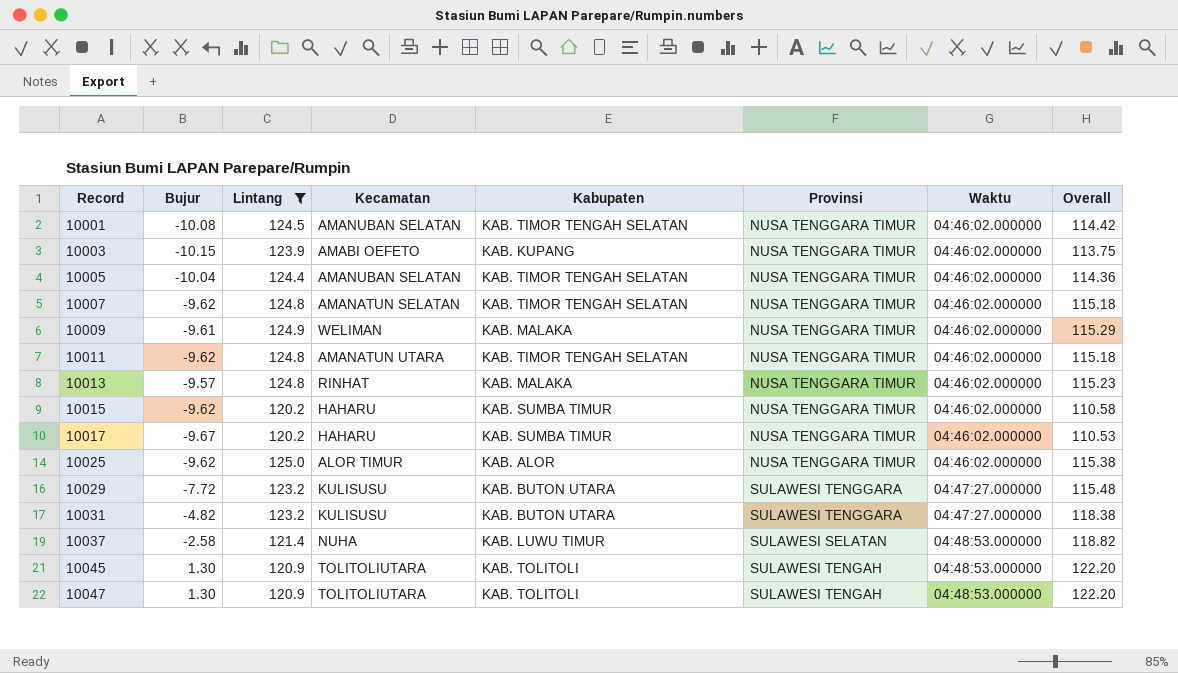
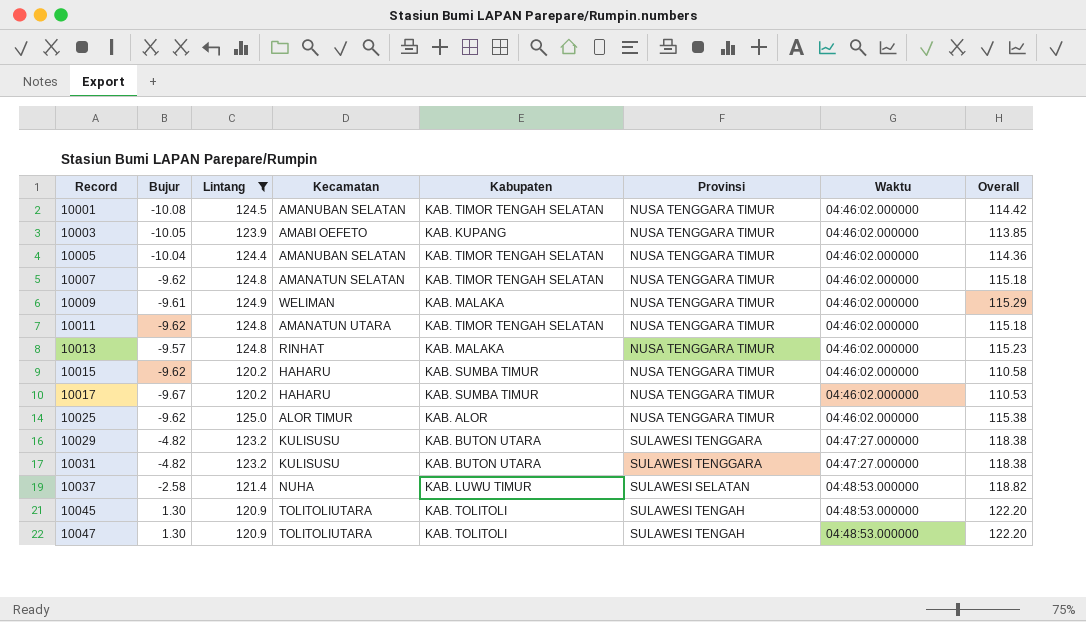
10003 | Bujur: -10.15 -> -10.05
10003 | Overall: 113.75 -> 113.85
10029 | Bujur: -7.72 -> -4.82
10029 | Overall: 115.48 -> 118.38

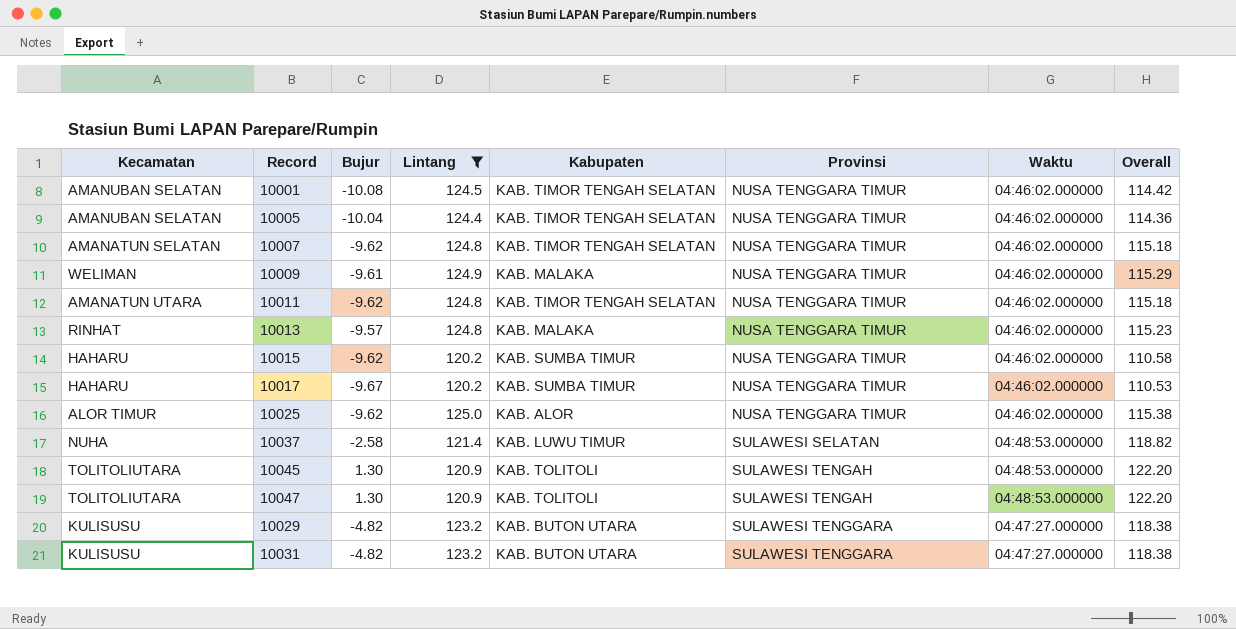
row order: Record ascending -> Provinsi ascending
column Kecamatan | position: 4 -> 1
row 10003: -10.05 | 123.9 | AMABI OEFETO | KAB. KUPANG | NUSA TENGGARA TIMUR | 04:46:02.000000 | 113.85 -> none

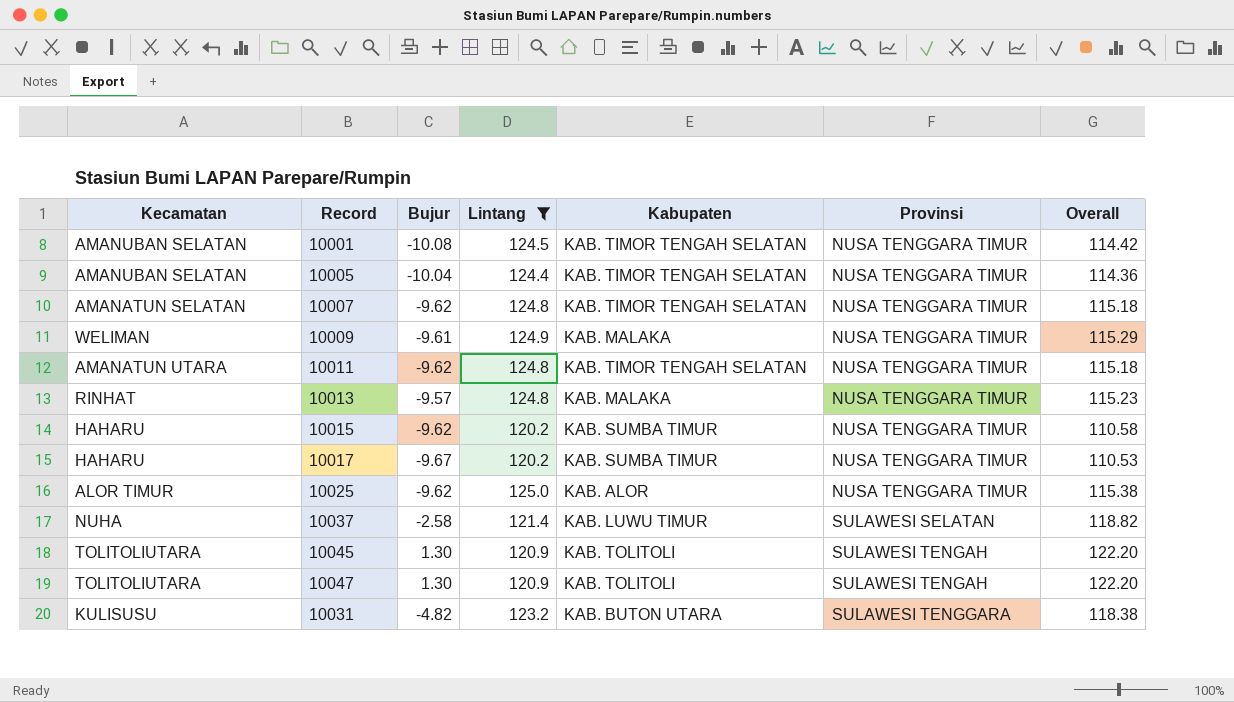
column Waktu | position: 7 -> none
row 10029: KULISUSU | -4.82 | 123.2 | KAB. BUTON UTARA | SULAWESI TENGGARA | 04:47:27.000000 | 118.38 -> none

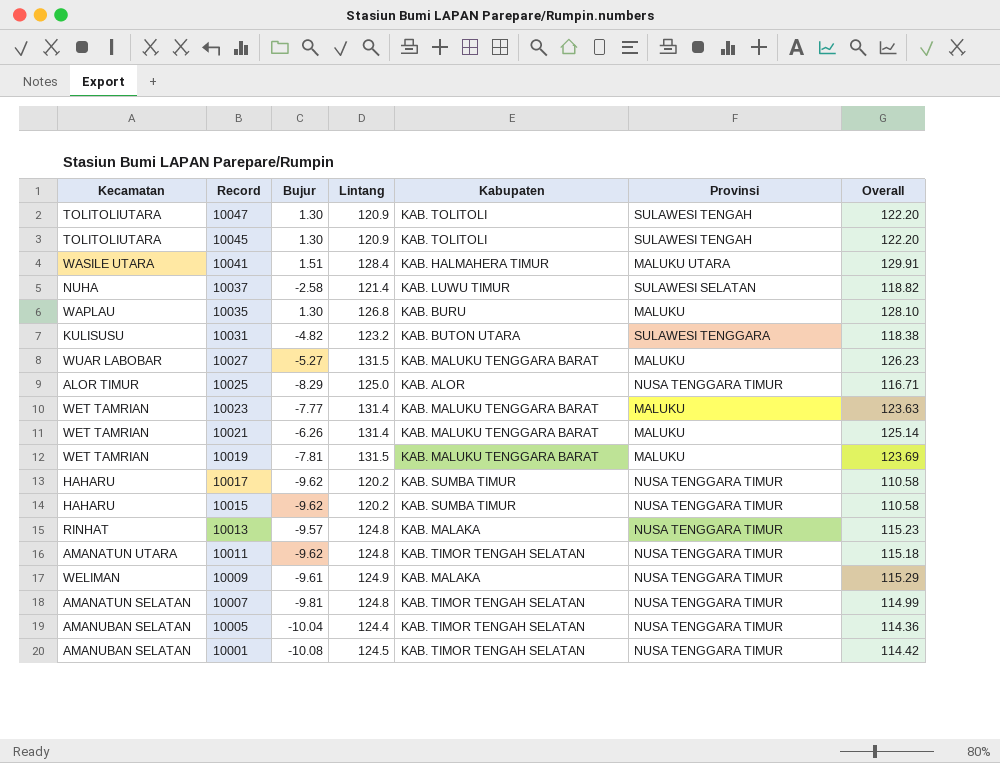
filter: Lintang <= 125.0 -> none
row order: Provinsi ascending -> Record descending
10025 | Bujur: -9.62 -> -8.29
10025 | Overall: 115.38 -> 116.71
10017 | Bujur: -9.67 -> -9.62
10017 | Overall: 110.53 -> 110.58
10007 | Bujur: -9.62 -> -9.81
10007 | Overall: 115.18 -> 114.99

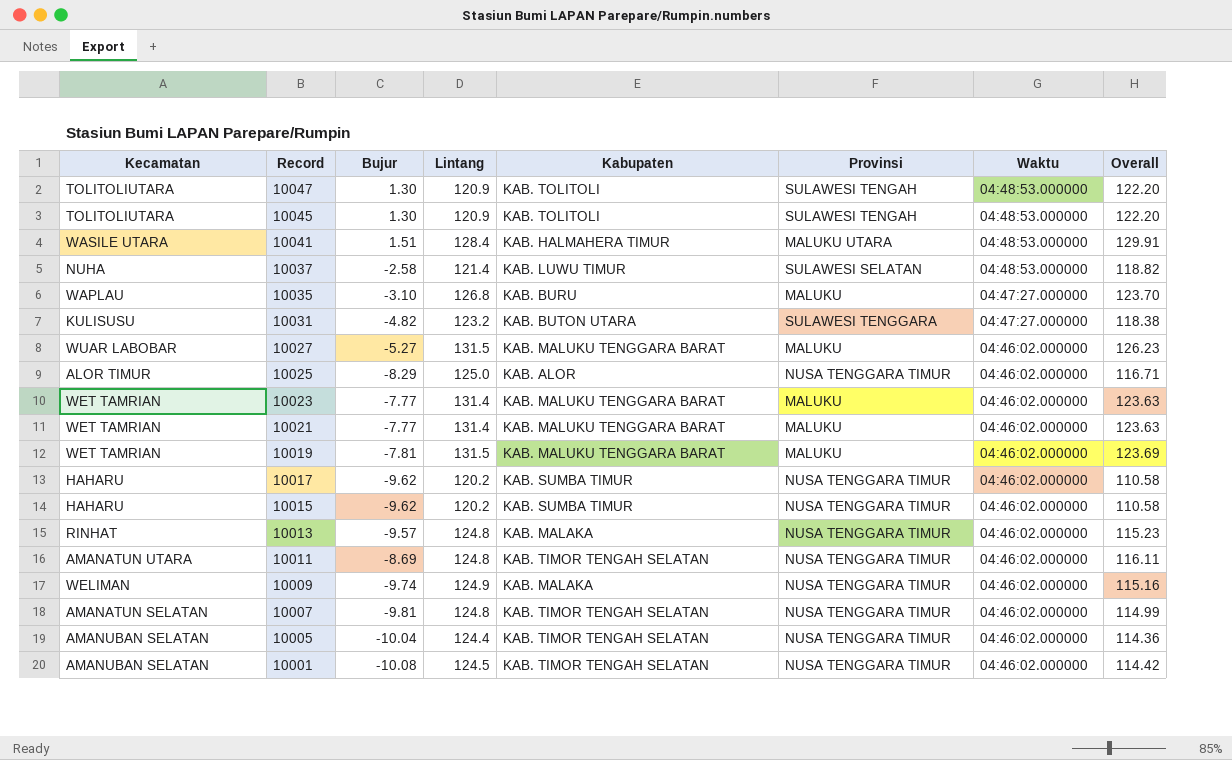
column Waktu | position: none -> 7
10035 | Bujur: 1.30 -> -3.10
10035 | Overall: 128.10 -> 123.70
10021 | Bujur: -6.26 -> -7.77
10021 | Overall: 125.14 -> 123.63
10011 | Bujur: -9.62 -> -8.69
10011 | Overall: 115.18 -> 116.11
10009 | Bujur: -9.61 -> -9.74
10009 | Overall: 115.29 -> 115.16

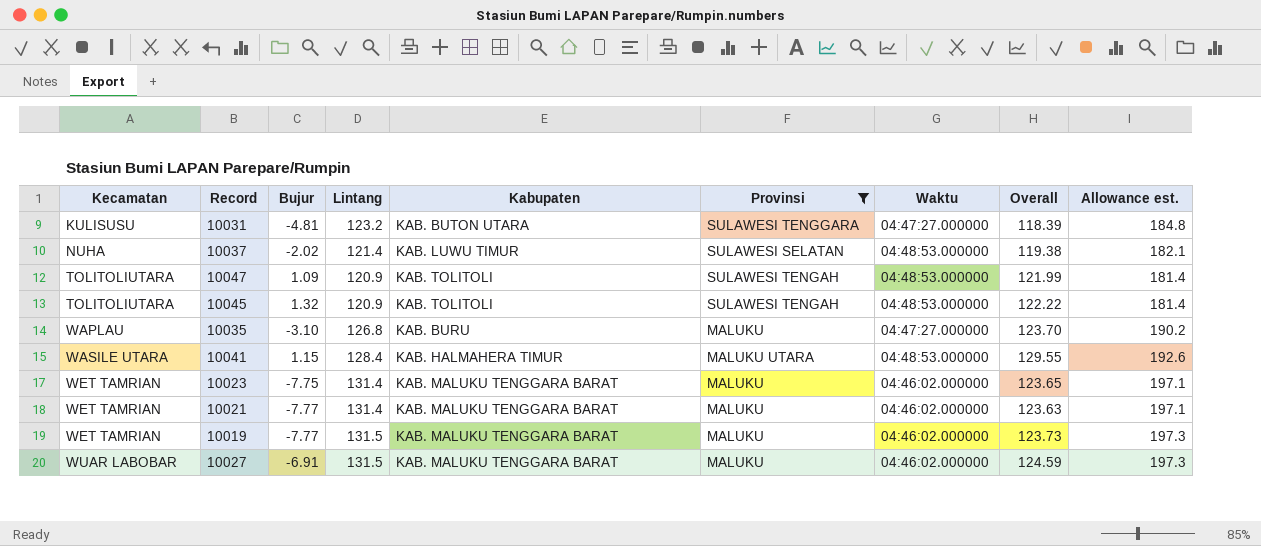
filter: none -> Provinsi != NUSA TENGGARA TIMUR
row order: Record descending -> Kecamatan ascending
column Allowance est. | formula: none -> [Lintang] * 1.5
10031 | Bujur: -4.82 -> -4.81
10031 | Overall: 118.38 -> 118.39
10037 | Bujur: -2.58 -> -2.02
10037 | Overall: 118.82 -> 119.38
10047 | Bujur: 1.30 -> 1.09
10047 | Overall: 122.20 -> 121.99
10045 | Bujur: 1.30 -> 1.32
10045 | Overall: 122.20 -> 122.22
10041 | Bujur: 1.51 -> 1.15
10041 | Overall: 129.91 -> 129.55
10023 | Bujur: -7.77 -> -7.75
10023 | Overall: 123.63 -> 123.65
10019 | Bujur: -7.81 -> -7.77
10019 | Overall: 123.69 -> 123.73
10027 | Bujur: -5.27 -> -6.91
10027 | Overall: 126.23 -> 124.59

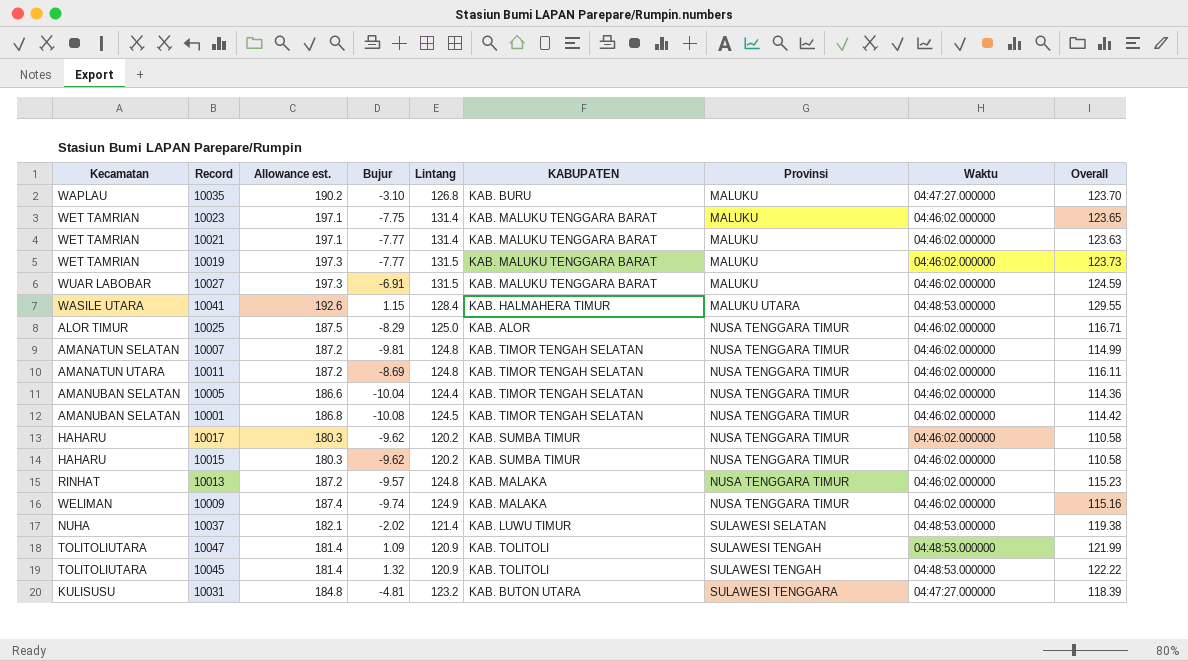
filter: Provinsi != NUSA TENGGARA TIMUR -> none
row order: Kecamatan ascending -> Provinsi ascending
column Allowance est. | position: 9 -> 3
column name: Kabupaten -> KABUPATEN

